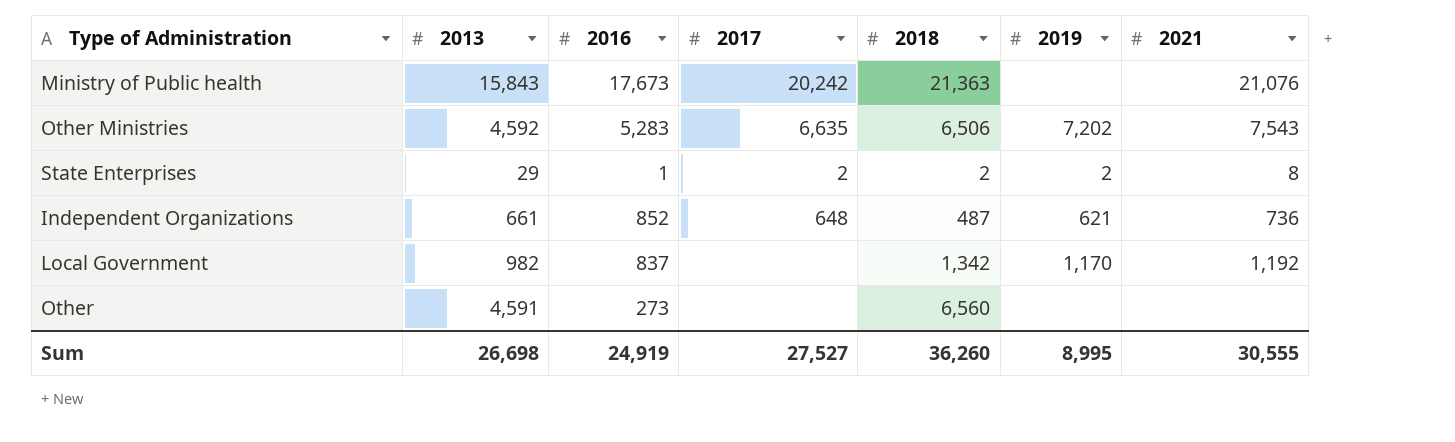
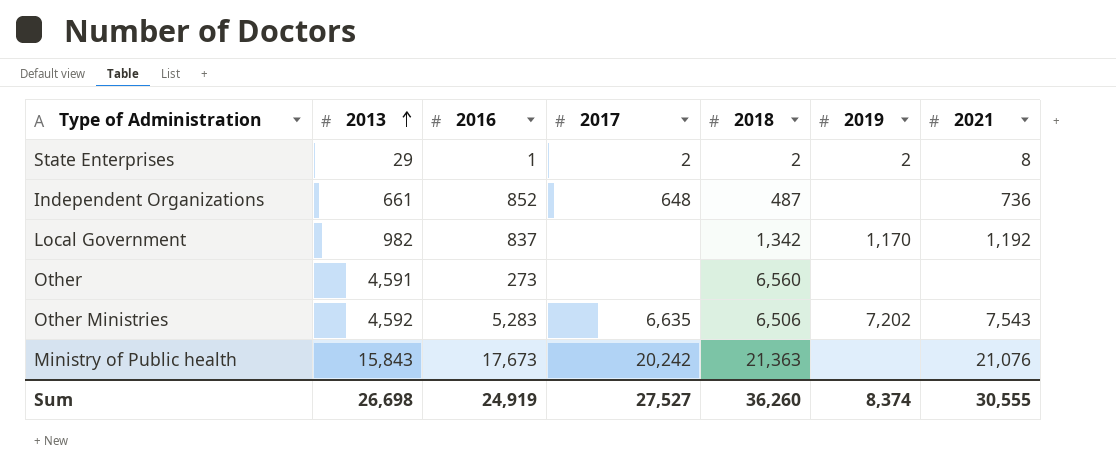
row order: none -> 2013 ascending
Independent Organizations | 2019: 621 -> none
Sum | 2019: 8,995 -> 8,374

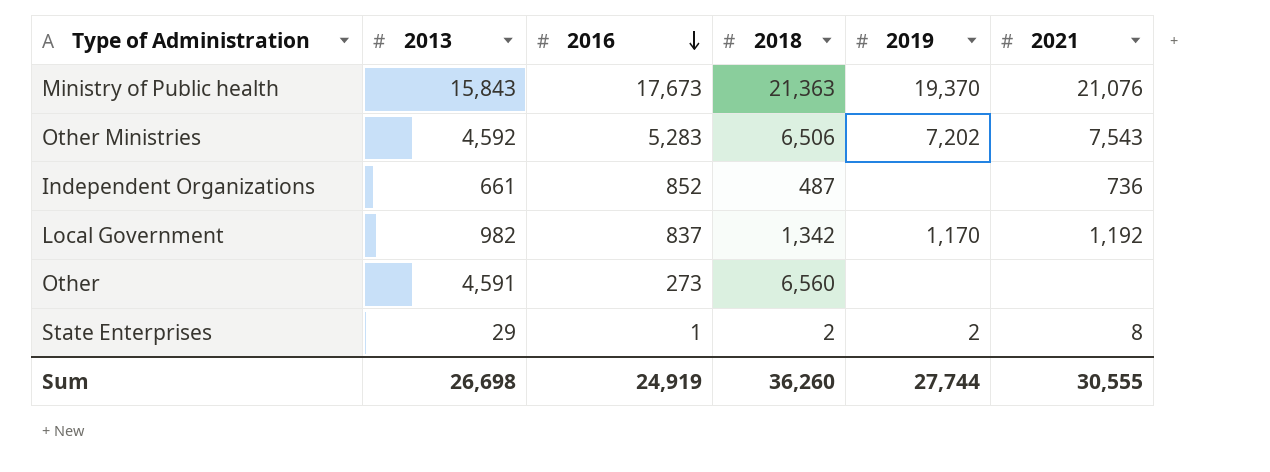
row order: 2013 ascending -> 2016 descending
column 2017 | position: 4 -> none
Ministry of Public health | 2019: none -> 19,370
Sum | 2019: 8,374 -> 27,744

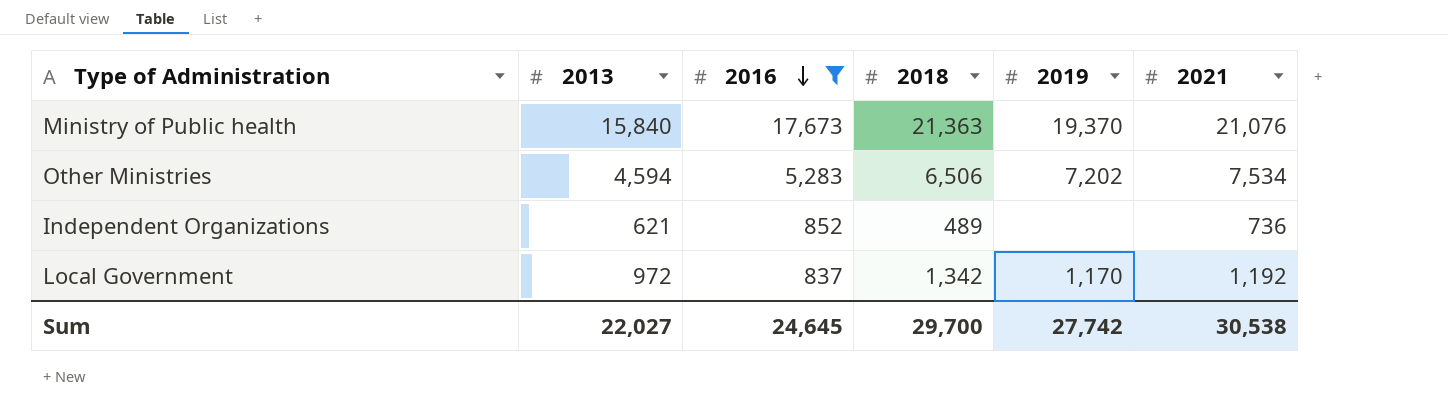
filter: none -> 2016 >= 837
Ministry of Public health | 2013: 15,843 -> 15,840
Other Ministries | 2013: 4,592 -> 4,594
Other Ministries | 2021: 7,543 -> 7,534
Independent Organizations | 2013: 661 -> 621
Independent Organizations | 2018: 487 -> 489
Local Government | 2013: 982 -> 972
Sum | 2013: 26,698 -> 22,027
Sum | 2016: 24,919 -> 24,645
Sum | 2018: 36,260 -> 29,700
Sum | 2019: 27,744 -> 27,742
Sum | 2021: 30,555 -> 30,538

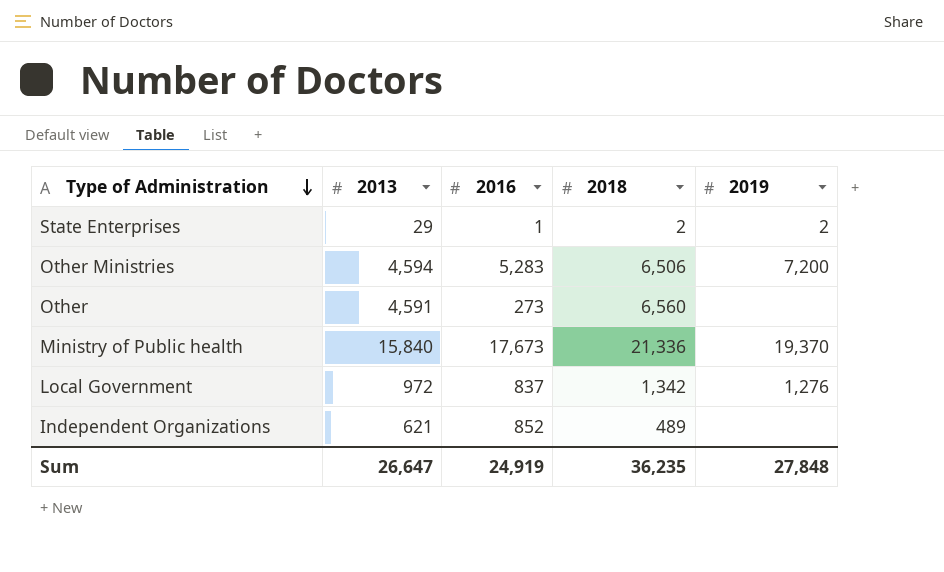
filter: 2016 >= 837 -> none
row order: 2016 descending -> Type of Administration descending
column 2021 | position: 6 -> none
Other Ministries | 2019: 7,202 -> 7,200
Ministry of Public health | 2018: 21,363 -> 21,336
Local Government | 2019: 1,170 -> 1,276
Sum | 2013: 22,027 -> 26,647
Sum | 2016: 24,645 -> 24,919
Sum | 2018: 29,700 -> 36,235
Sum | 2019: 27,742 -> 27,848

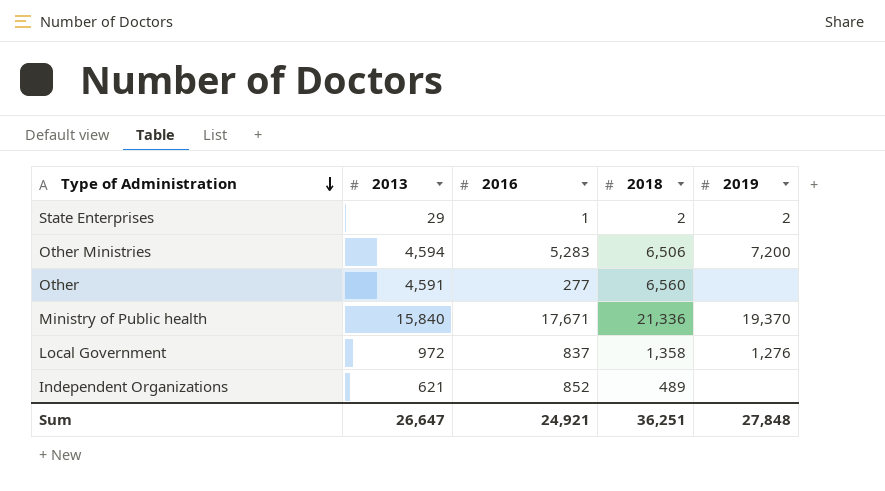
Other | 2016: 273 -> 277
Ministry of Public health | 2016: 17,673 -> 17,671
Local Government | 2018: 1,342 -> 1,358
Sum | 2016: 24,919 -> 24,921
Sum | 2018: 36,235 -> 36,251

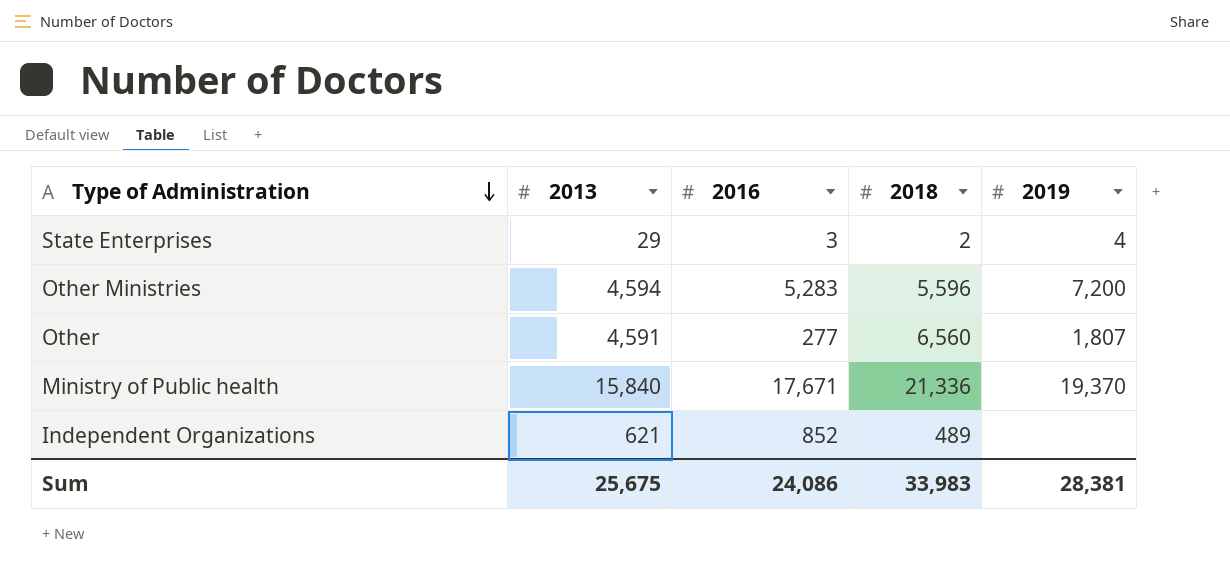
row Local Government: 972 | 837 | 1,358 | 1,276 -> none
State Enterprises | 2016: 1 -> 3
State Enterprises | 2019: 2 -> 4
Other Ministries | 2018: 6,506 -> 5,596
Other | 2019: none -> 1,807
Sum | 2013: 26,647 -> 25,675
Sum | 2016: 24,921 -> 24,086
Sum | 2018: 36,251 -> 33,983
Sum | 2019: 27,848 -> 28,381

